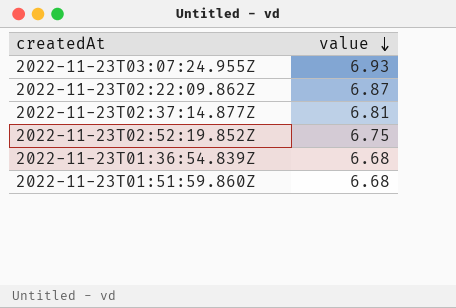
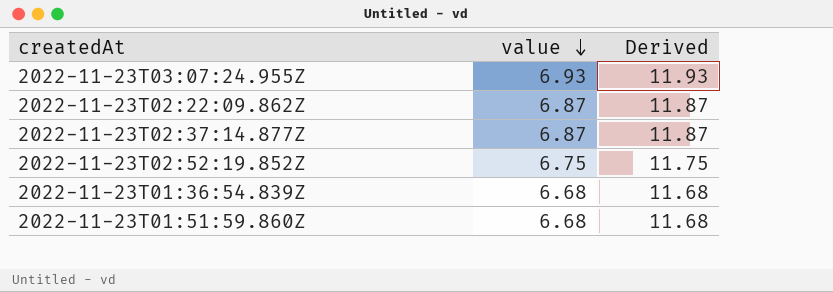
column Derived | formula: none -> [value] + 5
2022-11-23T02:37:14.877Z | value: 6.81 -> 6.87

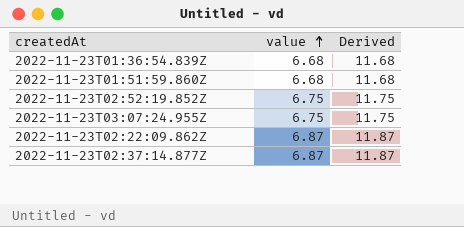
row order: value descending -> value ascending
2022-11-23T03:07:24.955Z | value: 6.93 -> 6.75
2022-11-23T03:07:24.955Z | Derived: 11.93 -> 11.75

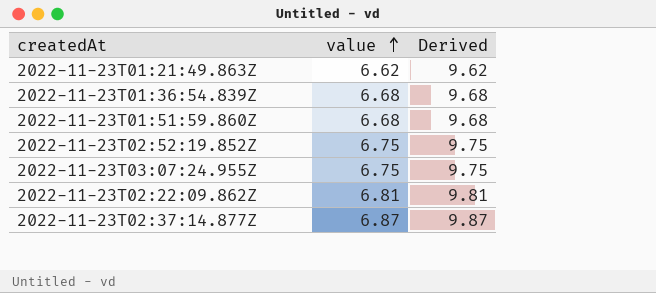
column Derived | formula: [value] + 5 -> [value] + 3
row 2022-11-23T01:21:49.863Z: none -> 6.62 | 9.62
2022-11-23T02:22:09.862Z | value: 6.87 -> 6.81

